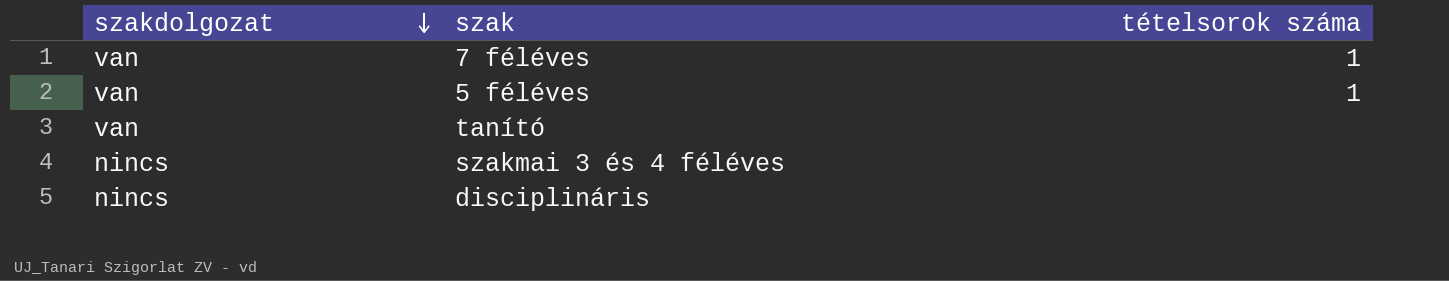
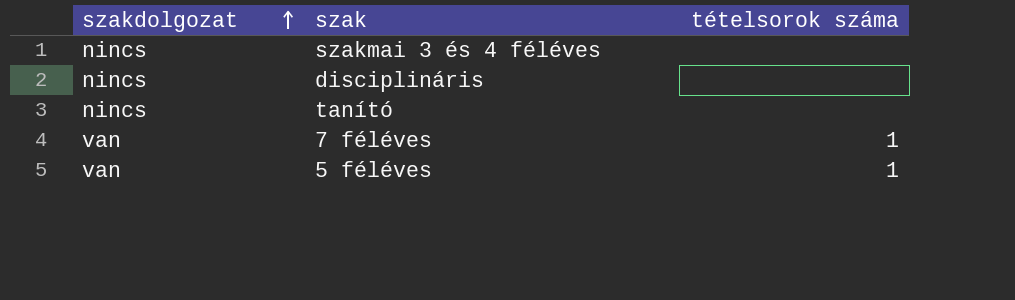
row order: szakdolgozat descending -> szakdolgozat ascending
tanító | szakdolgozat: van -> nincs

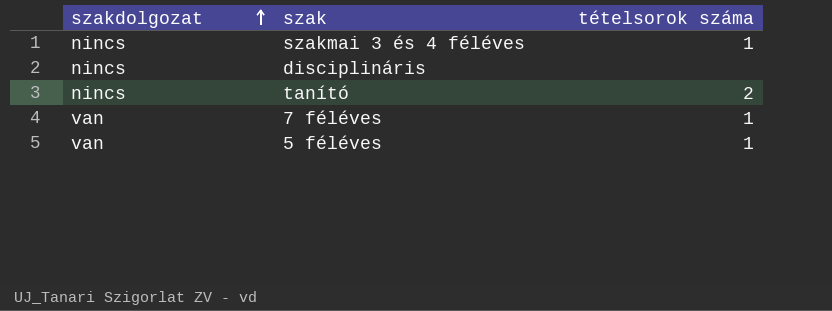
szakmai 3 és 4 féléves | tételsorok száma: none -> 1
tanító | tételsorok száma: none -> 2

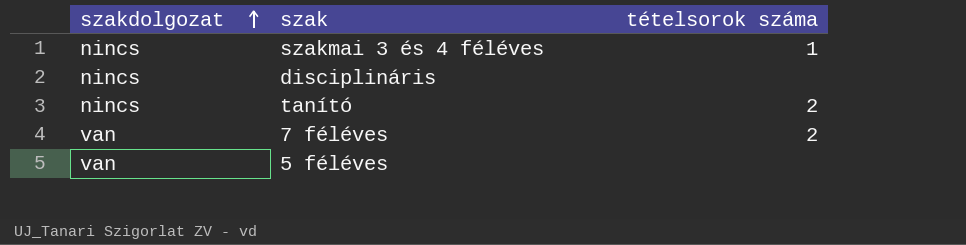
7 féléves | tételsorok száma: 1 -> 2
5 féléves | tételsorok száma: 1 -> none

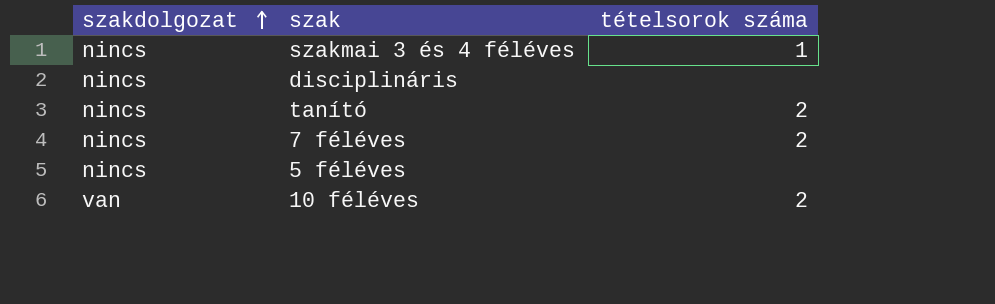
7 féléves | szakdolgozat: van -> nincs
5 féléves | szakdolgozat: van -> nincs
row 10 féléves: none -> van | 2

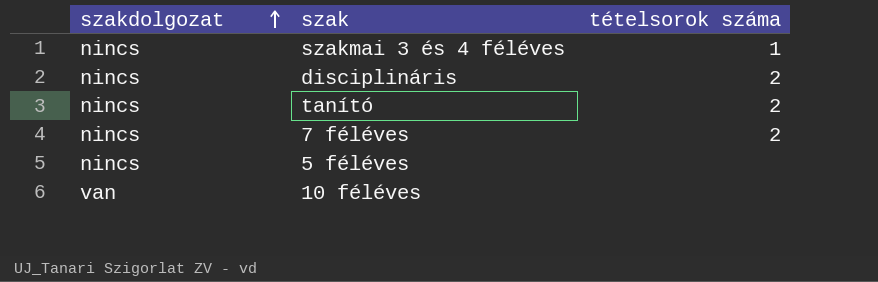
disciplináris | tételsorok száma: none -> 2
10 féléves | tételsorok száma: 2 -> none

